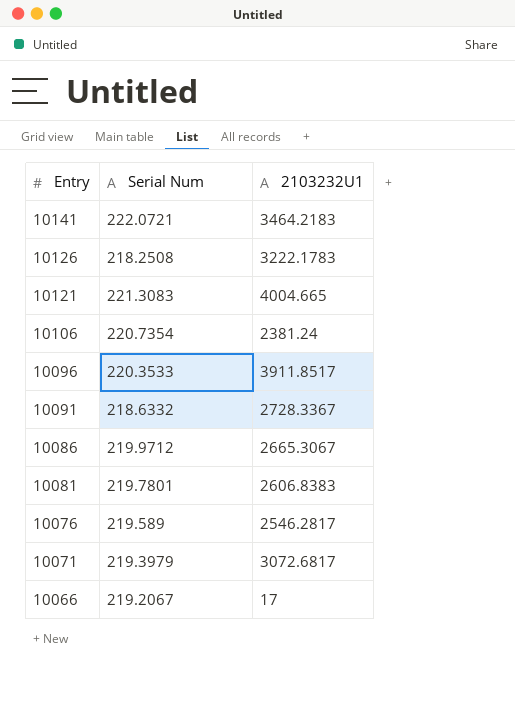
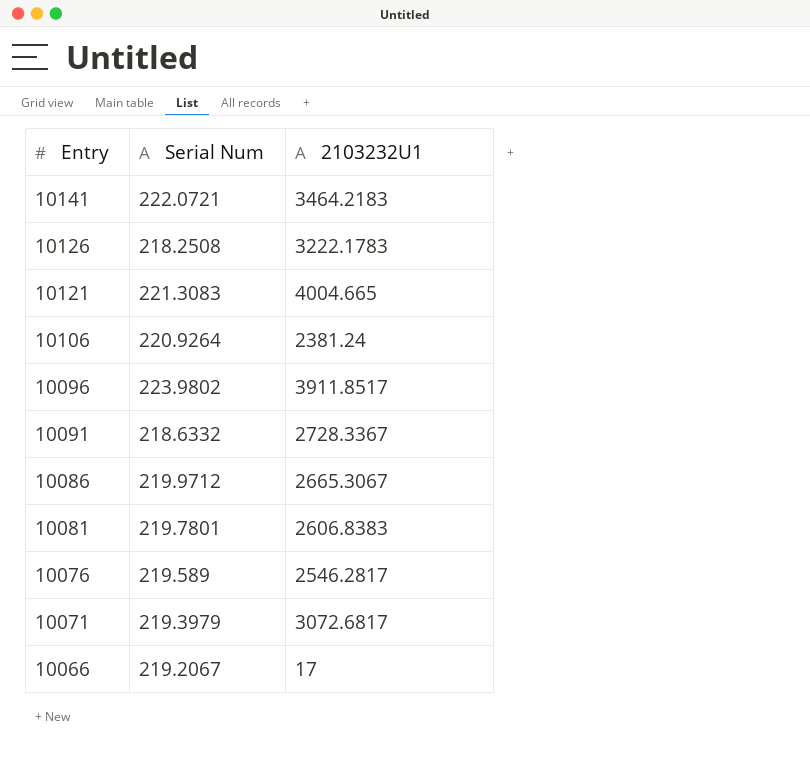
10106 | Serial Num: 220.7354 -> 220.9264
10096 | Serial Num: 220.3533 -> 223.9802

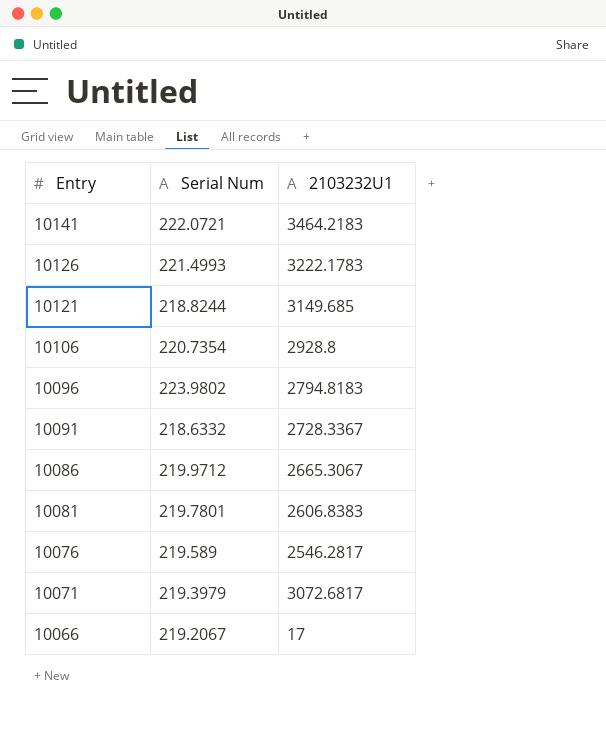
10126 | Serial Num: 218.2508 -> 221.4993
10121 | Serial Num: 221.3083 -> 218.8244
10121 | 2103232U1: 4004.665 -> 3149.685
10106 | Serial Num: 220.9264 -> 220.7354
10106 | 2103232U1: 2381.24 -> 2928.8
10096 | 2103232U1: 3911.8517 -> 2794.8183

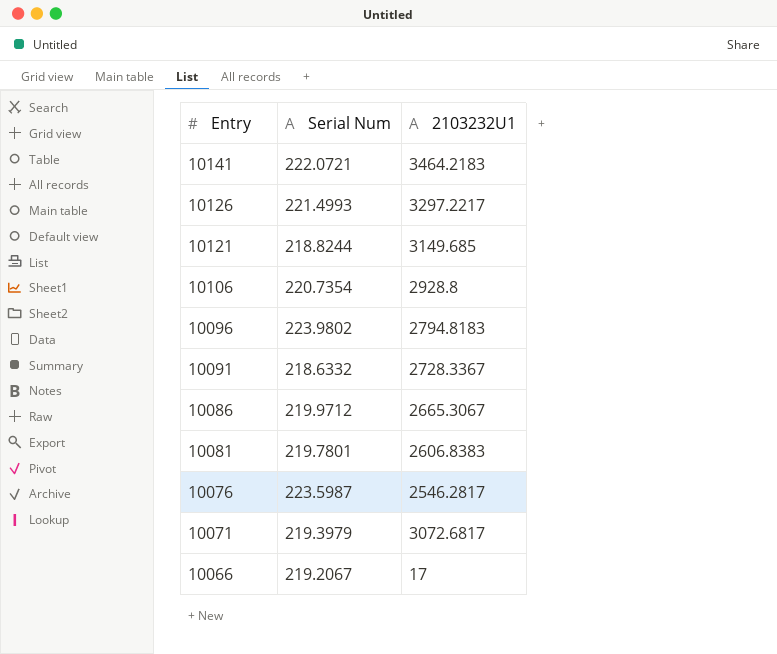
10126 | 2103232U1: 3222.1783 -> 3297.2217
10076 | Serial Num: 219.589 -> 223.5987

